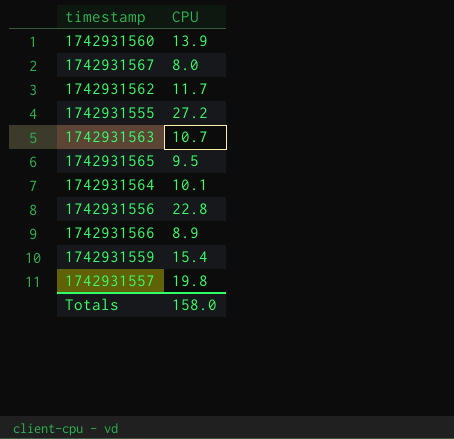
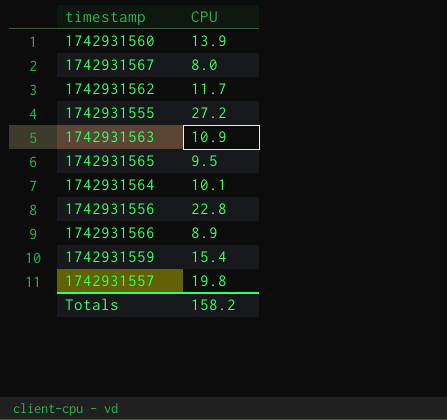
1742931563 | CPU: 10.7 -> 10.9
Totals | CPU: 158.0 -> 158.2

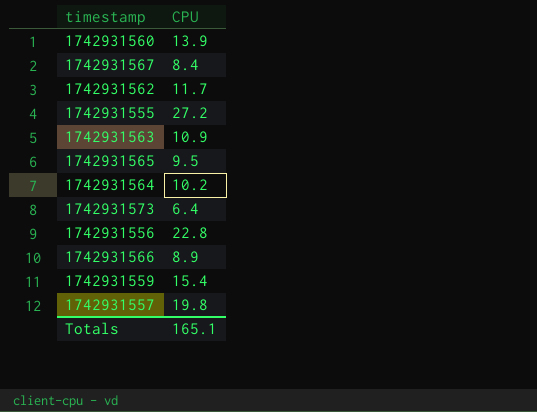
1742931567 | CPU: 8.0 -> 8.4
1742931564 | CPU: 10.1 -> 10.2
row 1742931573: none -> 6.4
Totals | CPU: 158.2 -> 165.1

